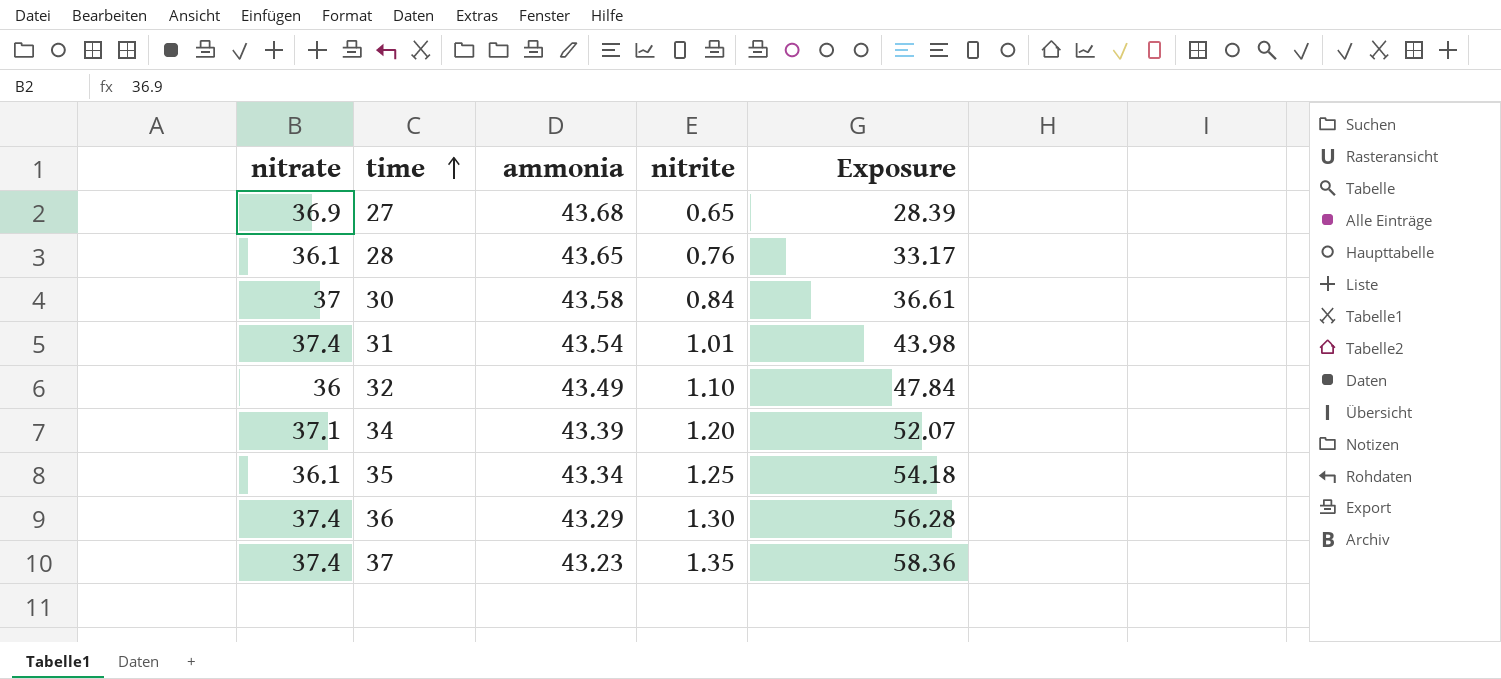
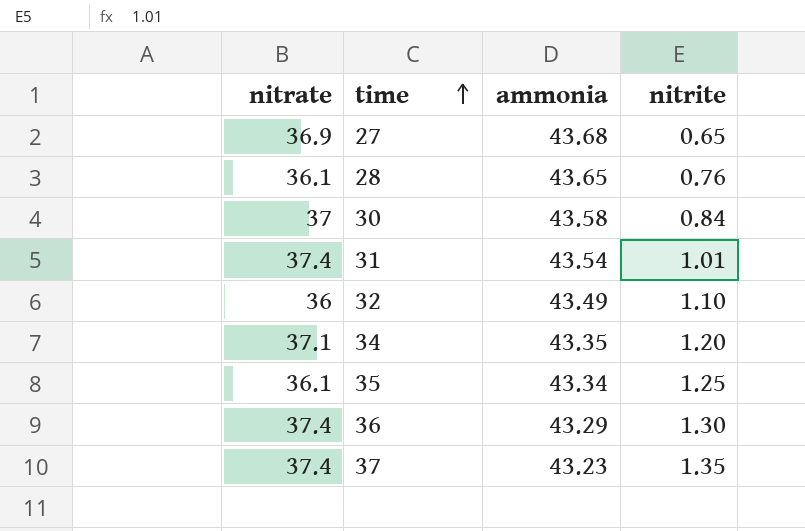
column Exposure | formula: [ammonia] * [nitrite] -> none
34 | ammonia: 43.39 -> 43.35

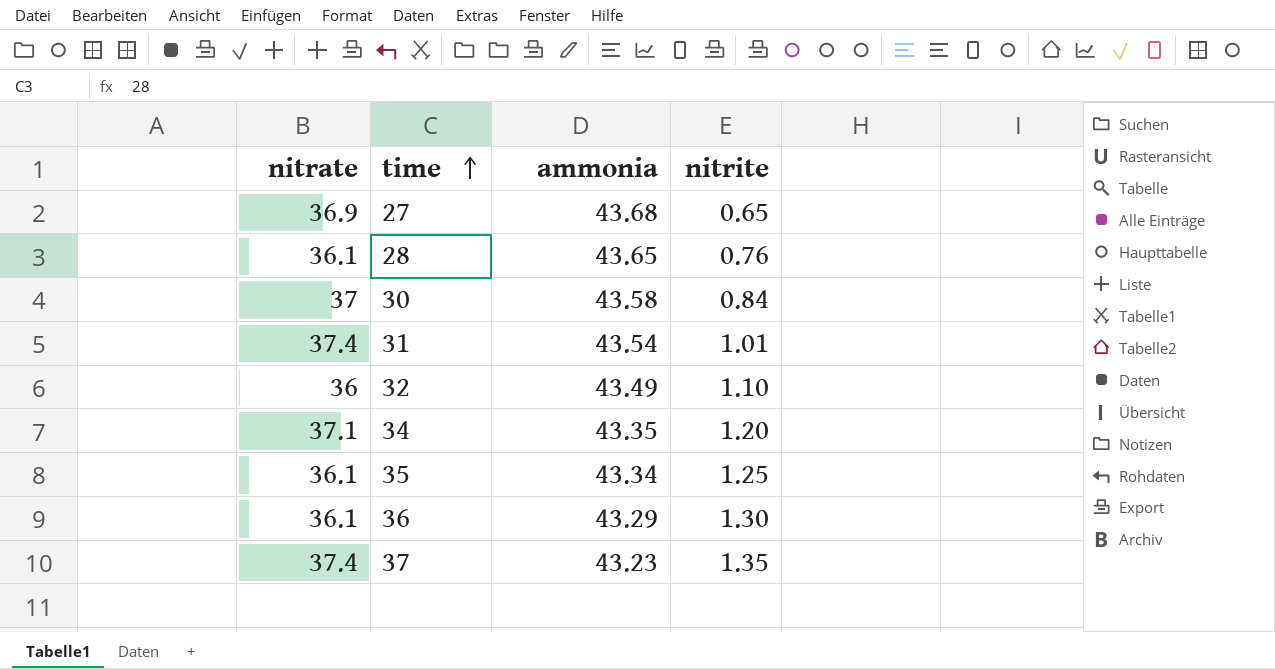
36 | nitrate: 37.4 -> 36.1

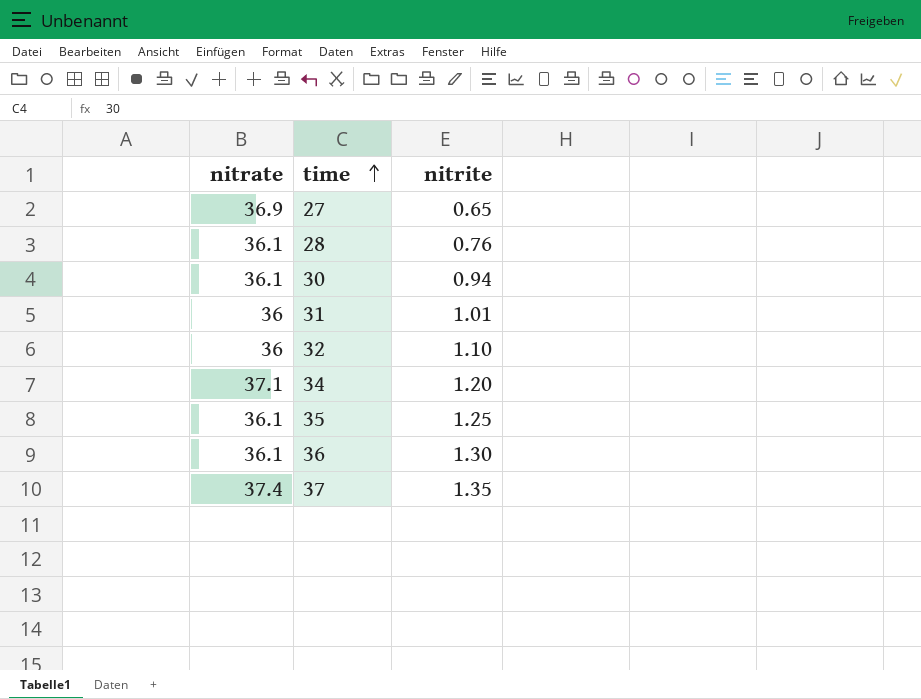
column ammonia | position: 3 -> none
30 | nitrate: 37 -> 36.1
30 | nitrite: 0.84 -> 0.94
31 | nitrate: 37.4 -> 36

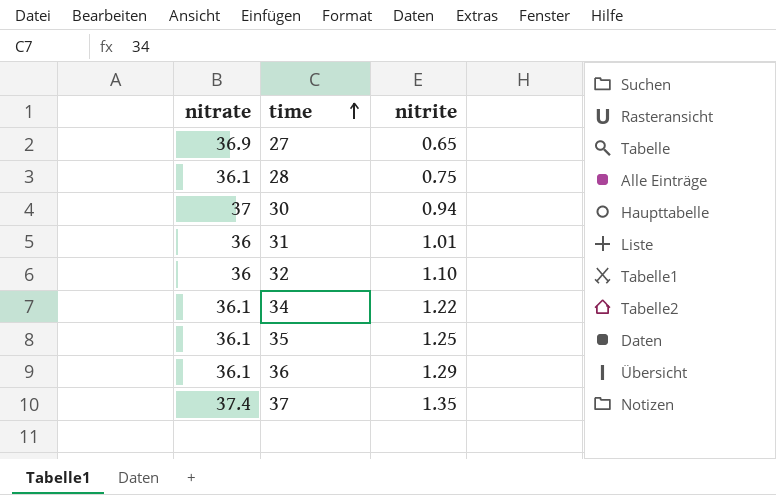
28 | nitrite: 0.76 -> 0.75
30 | nitrate: 36.1 -> 37
34 | nitrate: 37.1 -> 36.1
34 | nitrite: 1.20 -> 1.22
36 | nitrite: 1.30 -> 1.29

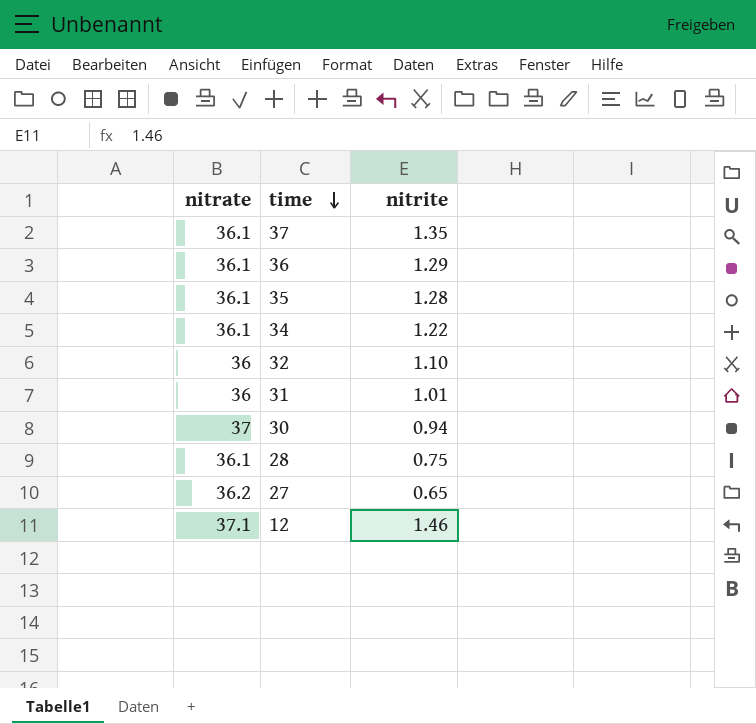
row order: time ascending -> time descending
37 | nitrate: 37.4 -> 36.1
35 | nitrite: 1.25 -> 1.28
27 | nitrate: 36.9 -> 36.2
row 12: none -> 37.1 | 1.46

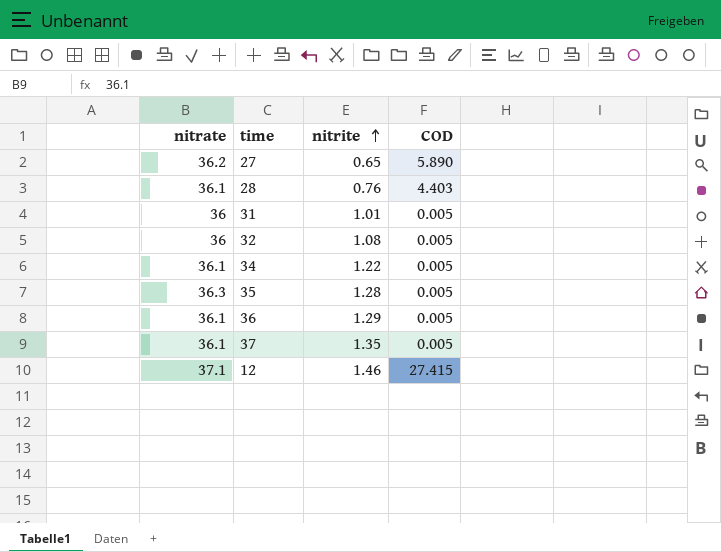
row order: time descending -> nitrite ascending
column COD | position: none -> 4
row 30: 37 | 0.94 -> none
28 | nitrite: 0.75 -> 0.76
32 | nitrite: 1.10 -> 1.08
35 | nitrate: 36.1 -> 36.3

